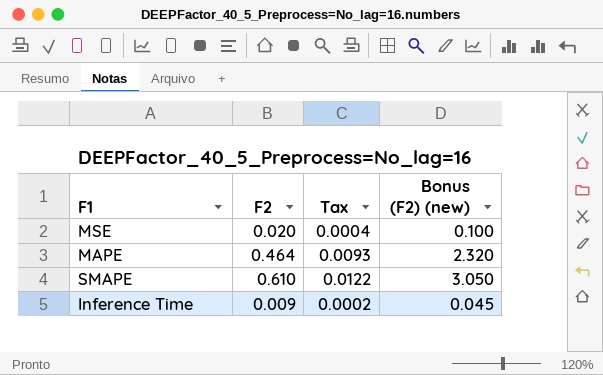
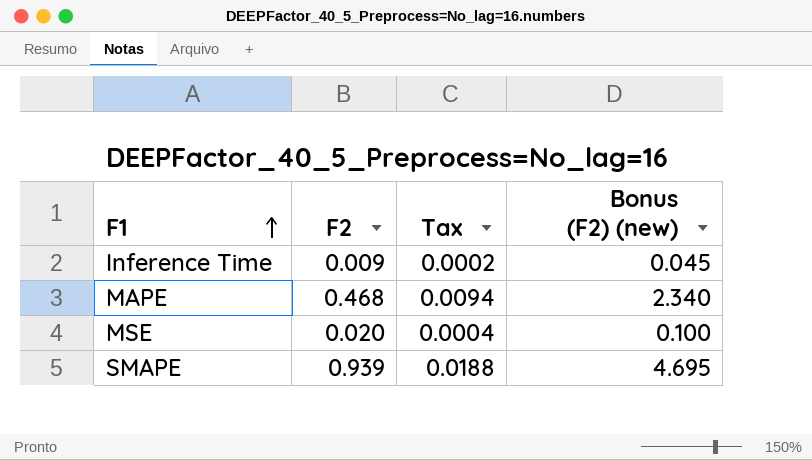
row order: none -> F1 ascending
MAPE | F2: 0.464 -> 0.468
MAPE | Tax: 0.0093 -> 0.0094
MAPE | Bonus (F2) (new): 2.320 -> 2.340
SMAPE | F2: 0.610 -> 0.939
SMAPE | Tax: 0.0122 -> 0.0188
SMAPE | Bonus (F2) (new): 3.050 -> 4.695

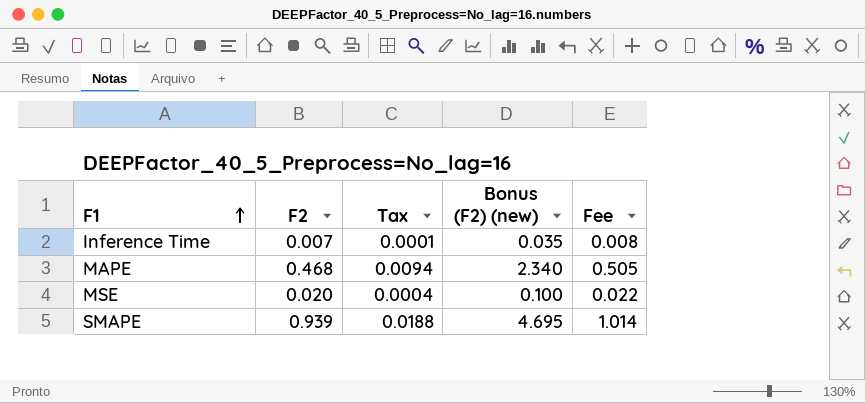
column Fee | formula: none -> [F2] * 1.08
Inference Time | F2: 0.009 -> 0.007
Inference Time | Tax: 0.0002 -> 0.0001
Inference Time | Bonus (F2) (new): 0.045 -> 0.035

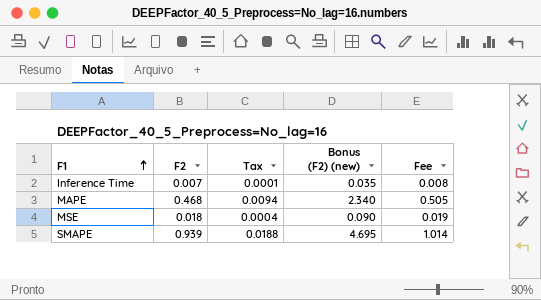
MSE | F2: 0.020 -> 0.018
MSE | Bonus (F2) (new): 0.100 -> 0.090
MSE | Fee: 0.022 -> 0.019

